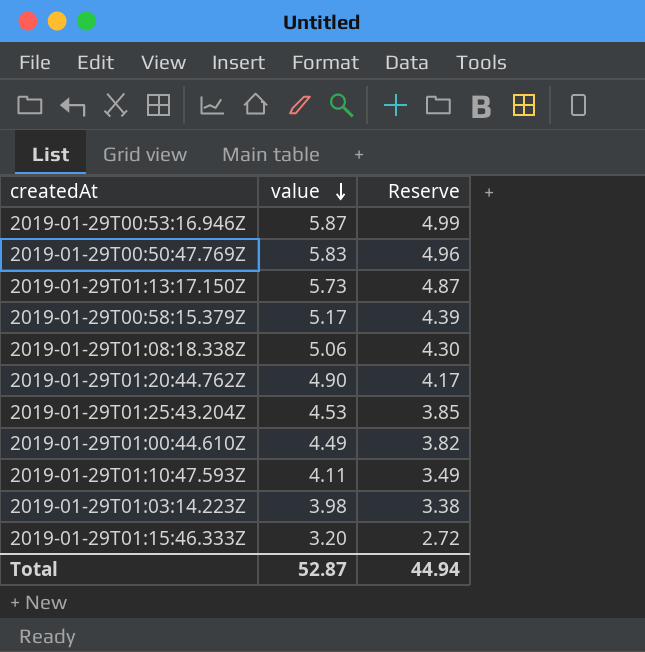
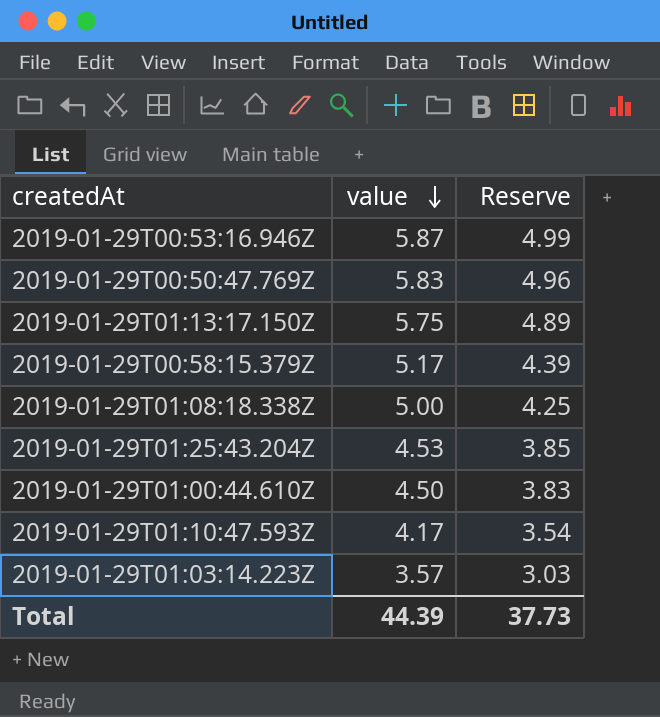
row 2019-01-29T01:20:44.762Z: 4.90 | 4.17 -> none
row 2019-01-29T01:15:46.333Z: 3.20 | 2.72 -> none
2019-01-29T01:13:17.150Z | value: 5.73 -> 5.75
2019-01-29T01:13:17.150Z | Reserve: 4.87 -> 4.89
2019-01-29T01:08:18.338Z | value: 5.06 -> 5.00
2019-01-29T01:08:18.338Z | Reserve: 4.30 -> 4.25
2019-01-29T01:00:44.610Z | value: 4.49 -> 4.50
2019-01-29T01:00:44.610Z | Reserve: 3.82 -> 3.83
2019-01-29T01:10:47.593Z | value: 4.11 -> 4.17
2019-01-29T01:10:47.593Z | Reserve: 3.49 -> 3.54
2019-01-29T01:03:14.223Z | value: 3.98 -> 3.57
2019-01-29T01:03:14.223Z | Reserve: 3.38 -> 3.03
Total | value: 52.87 -> 44.39
Total | Reserve: 44.94 -> 37.73

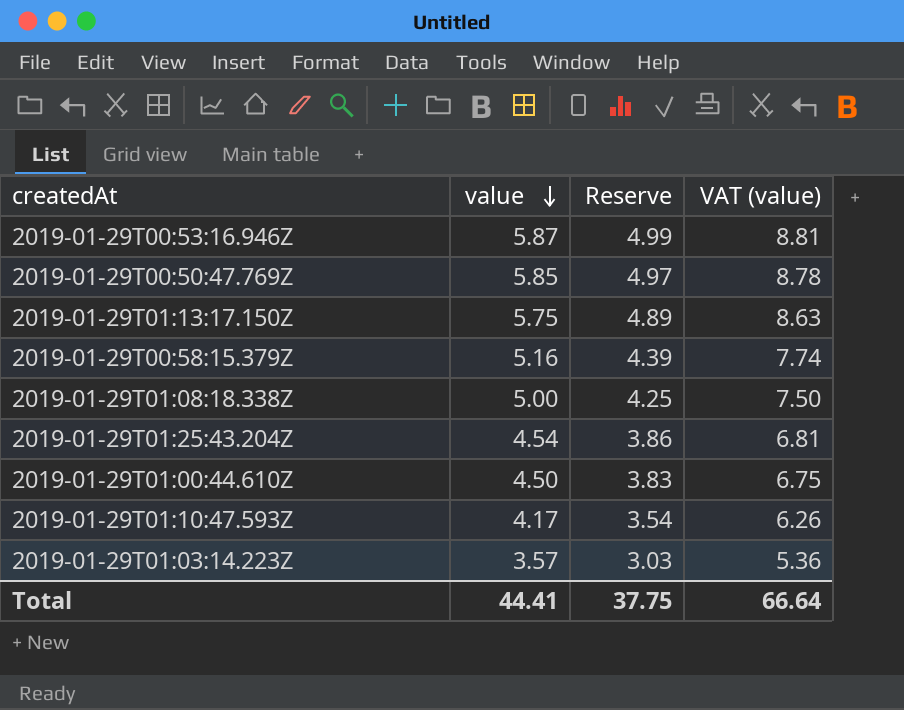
column VAT (value) | formula: none -> [value] * 1.5
2019-01-29T00:50:47.769Z | value: 5.83 -> 5.85
2019-01-29T00:50:47.769Z | Reserve: 4.96 -> 4.97
2019-01-29T00:58:15.379Z | value: 5.17 -> 5.16
2019-01-29T01:25:43.204Z | value: 4.53 -> 4.54
2019-01-29T01:25:43.204Z | Reserve: 3.85 -> 3.86
Total | value: 44.39 -> 44.41
Total | Reserve: 37.73 -> 37.75

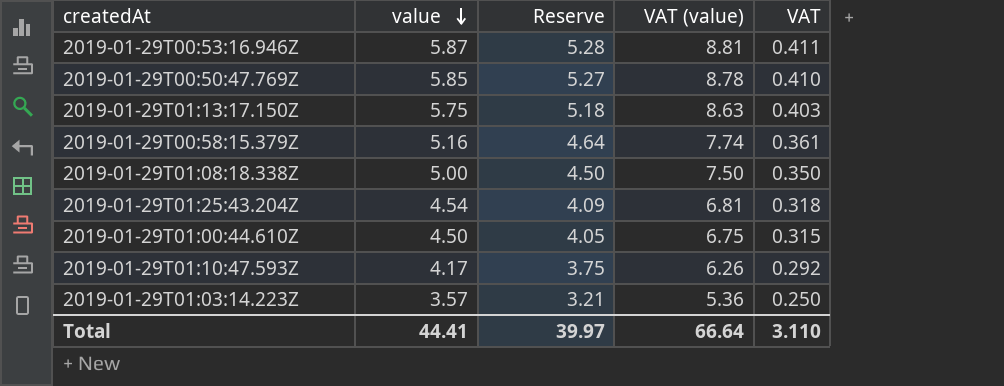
column Reserve | formula: [value] * 0.85 -> [value] * 0.9
column VAT | formula: none -> [value] * 0.07
Total | Reserve: 37.75 -> 39.97

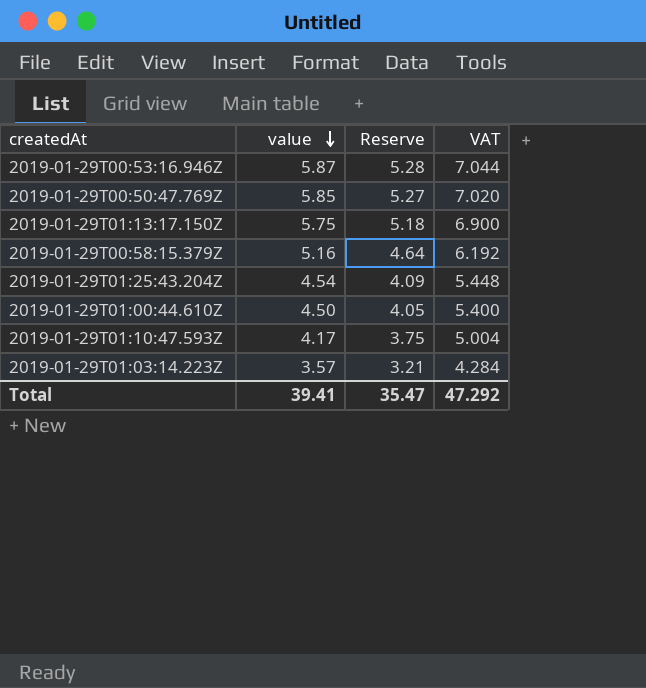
column VAT (value) | formula: [value] * 1.5 -> none
column VAT | formula: [value] * 0.07 -> [value] * 1.2
row 2019-01-29T01:08:18.338Z: 5.00 | 4.50 | 7.50 | 0.350 -> none
Total | value: 44.41 -> 39.41
Total | Reserve: 39.97 -> 35.47
Total | VAT: 3.110 -> 47.292

